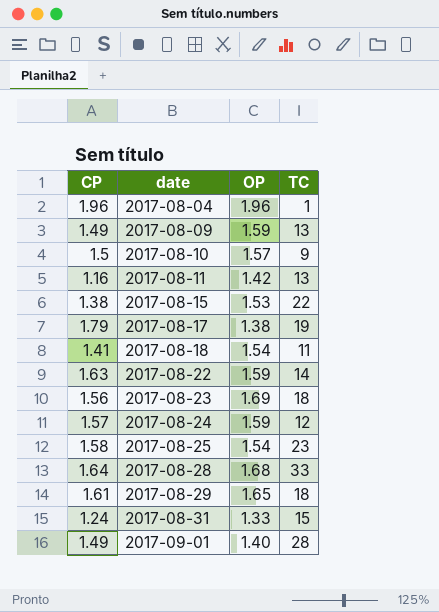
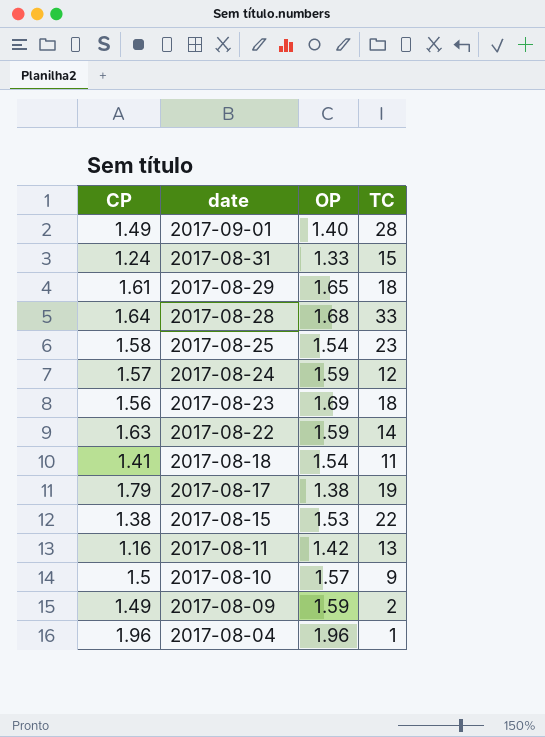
row order: date ascending -> date descending
2017-08-09 | TC: 13 -> 2

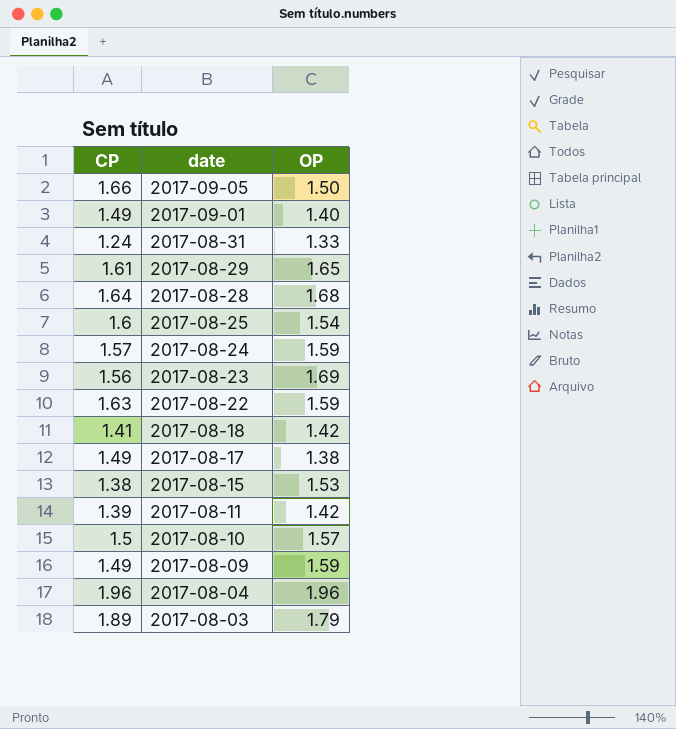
column TC | position: 4 -> none
row 2017-09-05: none -> 1.66 | 1.50
2017-08-25 | CP: 1.58 -> 1.6
2017-08-18 | OP: 1.54 -> 1.42
2017-08-17 | CP: 1.79 -> 1.49
2017-08-11 | CP: 1.16 -> 1.39
row 2017-08-03: none -> 1.89 | 1.79

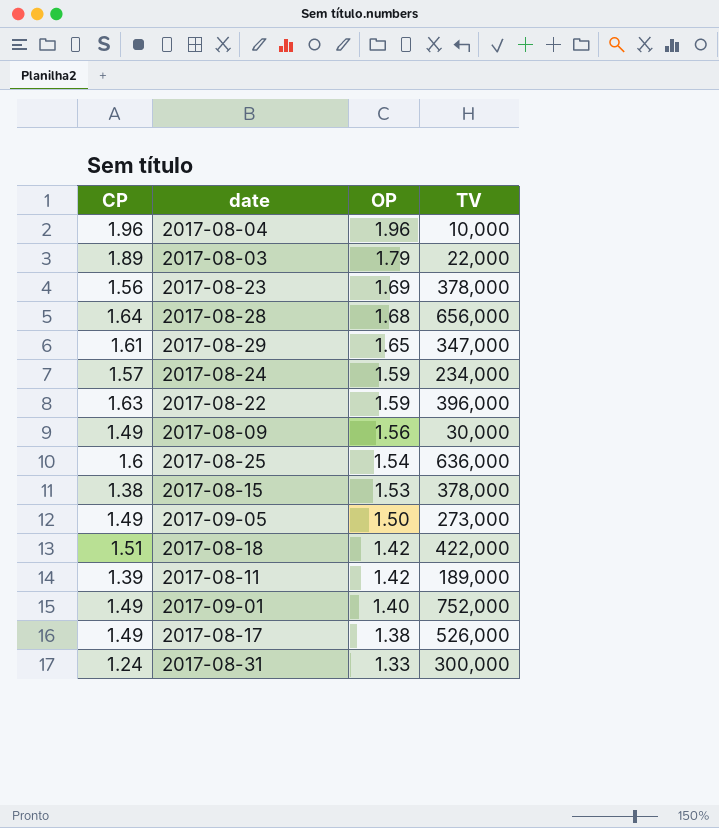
row order: date descending -> OP descending
column TV | position: none -> 4
row 2017-08-10: 1.5 | 1.57 -> none
2017-08-09 | OP: 1.59 -> 1.56
2017-09-05 | CP: 1.66 -> 1.49
2017-08-18 | CP: 1.41 -> 1.51

